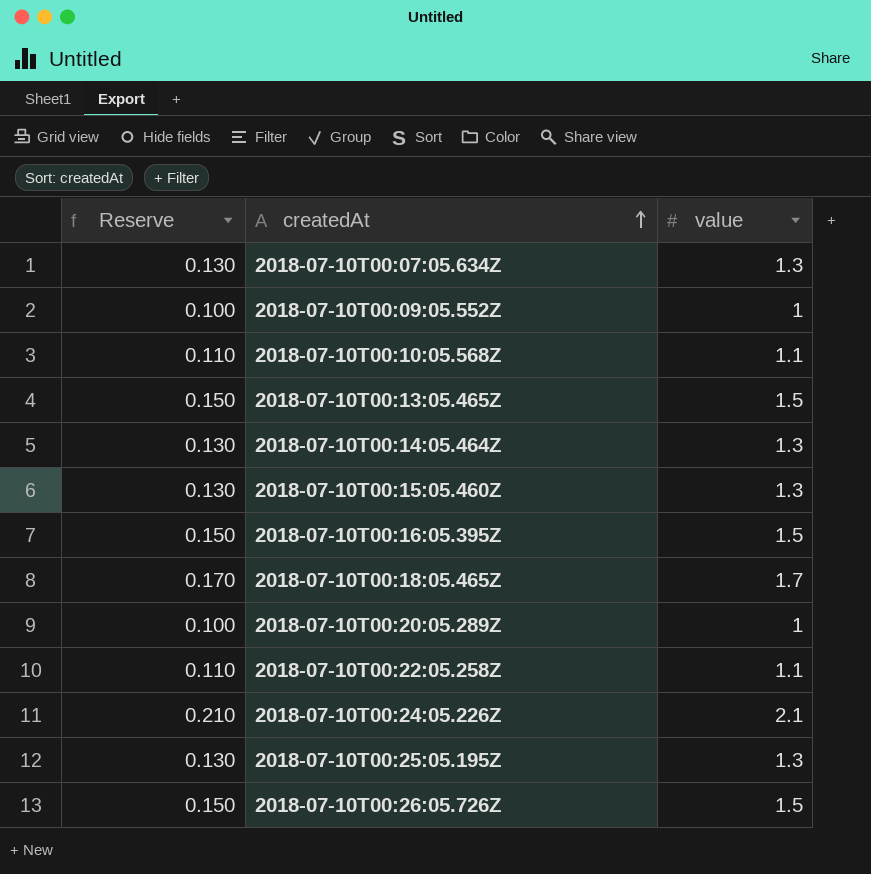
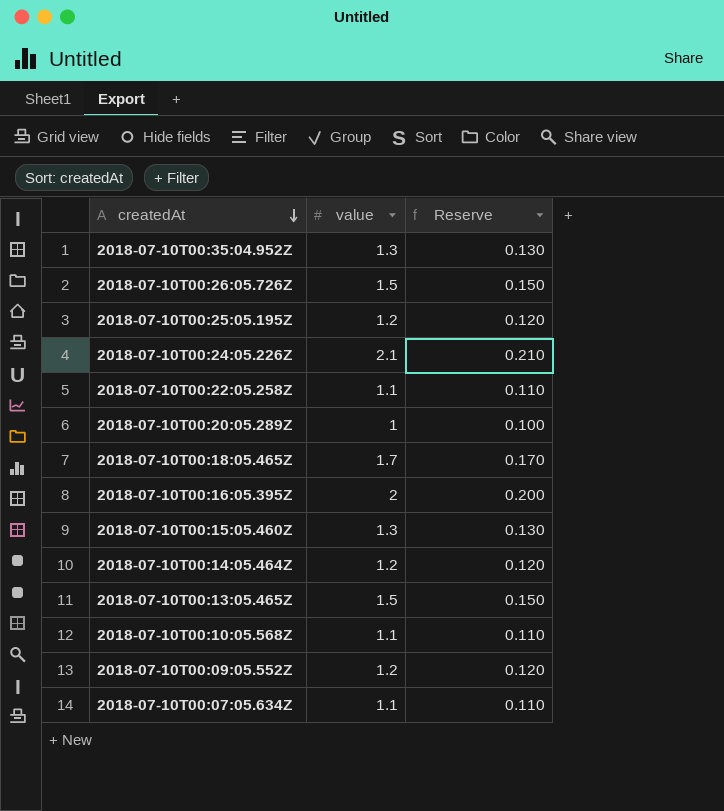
row order: createdAt ascending -> createdAt descending
column Reserve | position: 1 -> 3
row 2018-07-10T00:35:04.952Z: none -> 1.3 | 0.130
2018-07-10T00:25:05.195Z | value: 1.3 -> 1.2
2018-07-10T00:25:05.195Z | Reserve: 0.130 -> 0.120
2018-07-10T00:16:05.395Z | value: 1.5 -> 2
2018-07-10T00:16:05.395Z | Reserve: 0.150 -> 0.200
2018-07-10T00:14:05.464Z | value: 1.3 -> 1.2
2018-07-10T00:14:05.464Z | Reserve: 0.130 -> 0.120
2018-07-10T00:09:05.552Z | value: 1 -> 1.2
2018-07-10T00:09:05.552Z | Reserve: 0.100 -> 0.120
2018-07-10T00:07:05.634Z | value: 1.3 -> 1.1
2018-07-10T00:07:05.634Z | Reserve: 0.130 -> 0.110

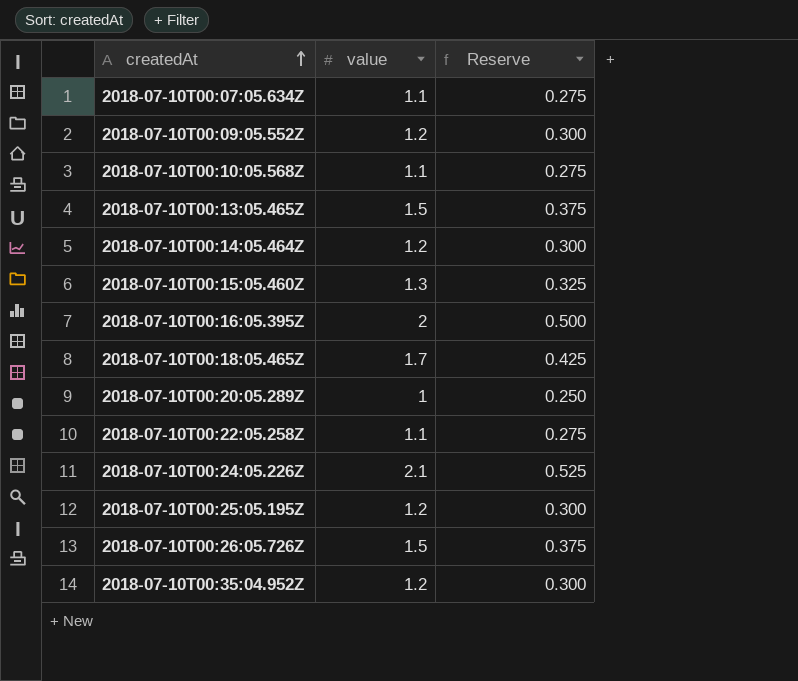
row order: createdAt descending -> createdAt ascending
column Reserve | formula: [value] * 0.1 -> [value] * 0.25
2018-07-10T00:35:04.952Z | value: 1.3 -> 1.2

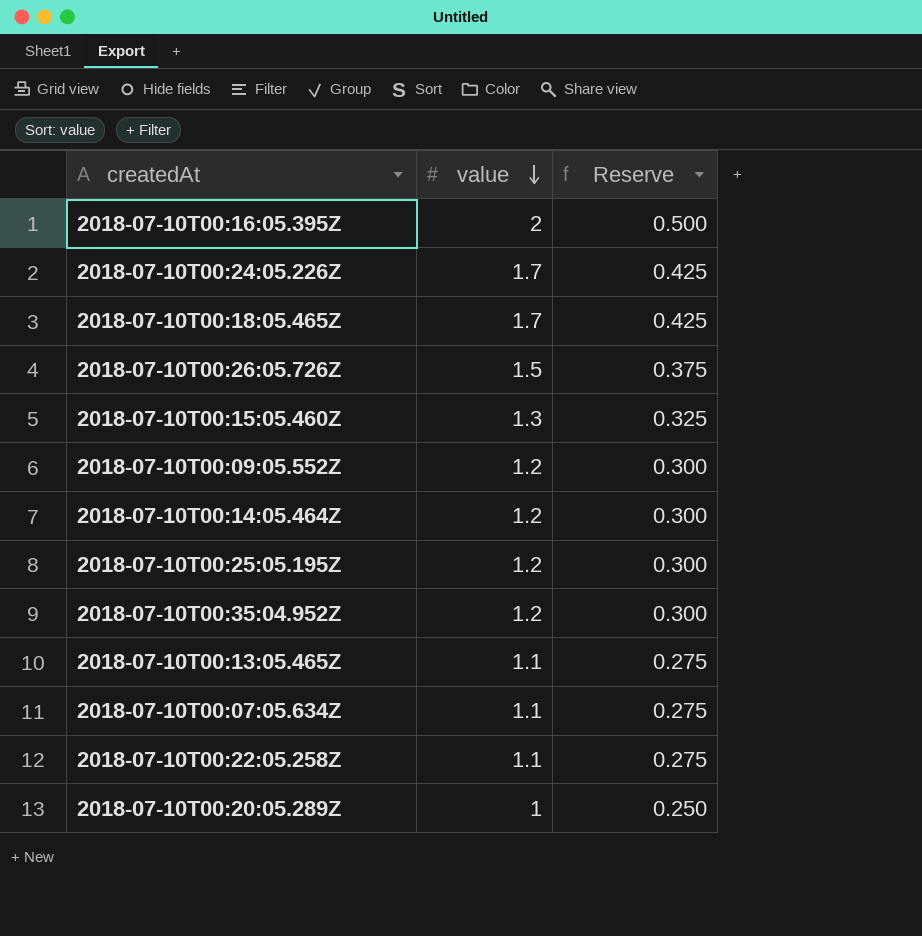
row order: createdAt ascending -> value descending
row 2018-07-10T00:10:05.568Z: 1.1 | 0.275 -> none
2018-07-10T00:24:05.226Z | value: 2.1 -> 1.7
2018-07-10T00:24:05.226Z | Reserve: 0.525 -> 0.425
2018-07-10T00:13:05.465Z | value: 1.5 -> 1.1
2018-07-10T00:13:05.465Z | Reserve: 0.375 -> 0.275

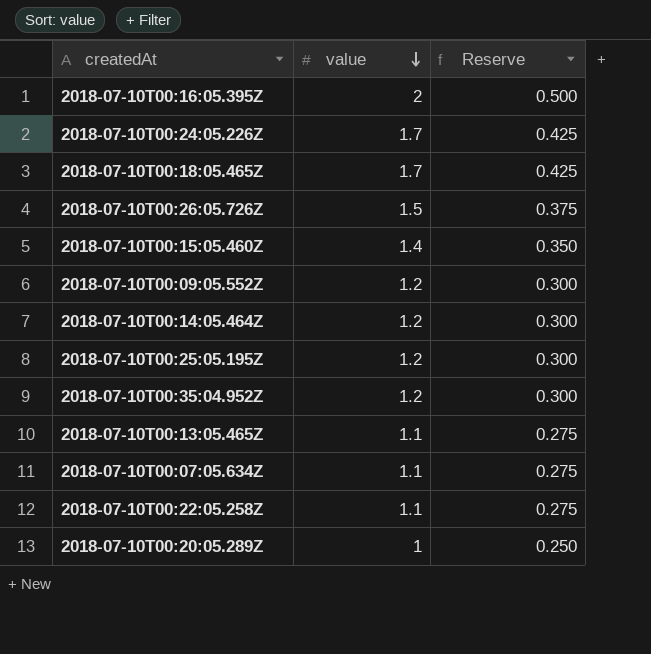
2018-07-10T00:15:05.460Z | value: 1.3 -> 1.4
2018-07-10T00:15:05.460Z | Reserve: 0.325 -> 0.350

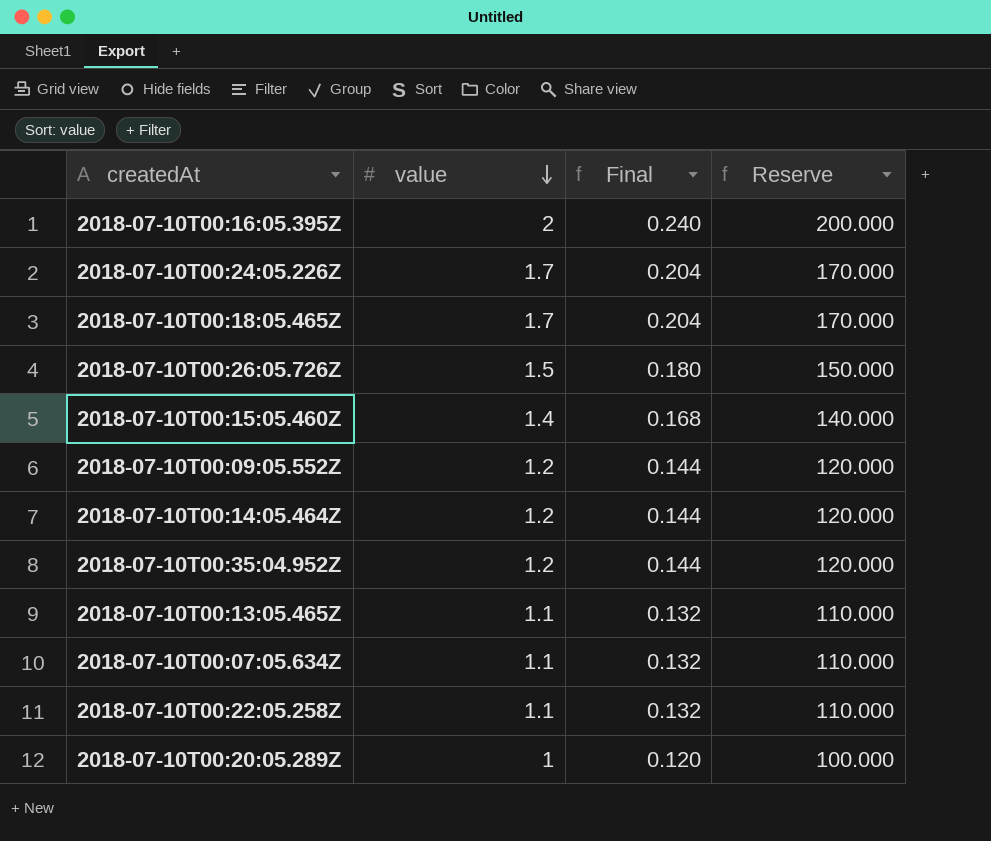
column Final | formula: none -> [value] * 0.12
column Reserve | formula: [value] * 0.25 -> [value] * 100
row 2018-07-10T00:25:05.195Z: 1.2 | 0.300 -> none

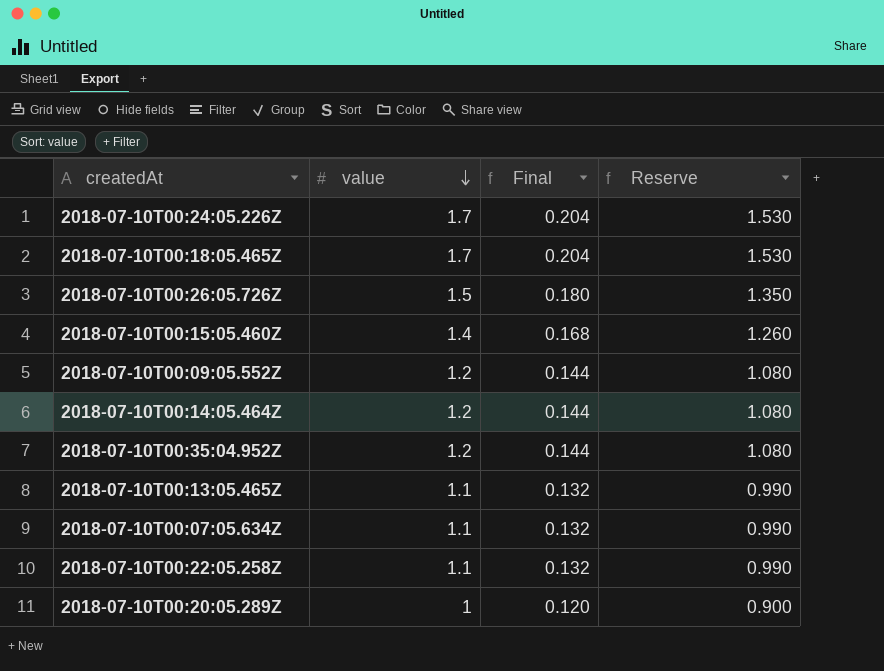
column Reserve | formula: [value] * 100 -> [value] * 0.9
row 2018-07-10T00:16:05.395Z: 2 | 0.240 | 200.000 -> none

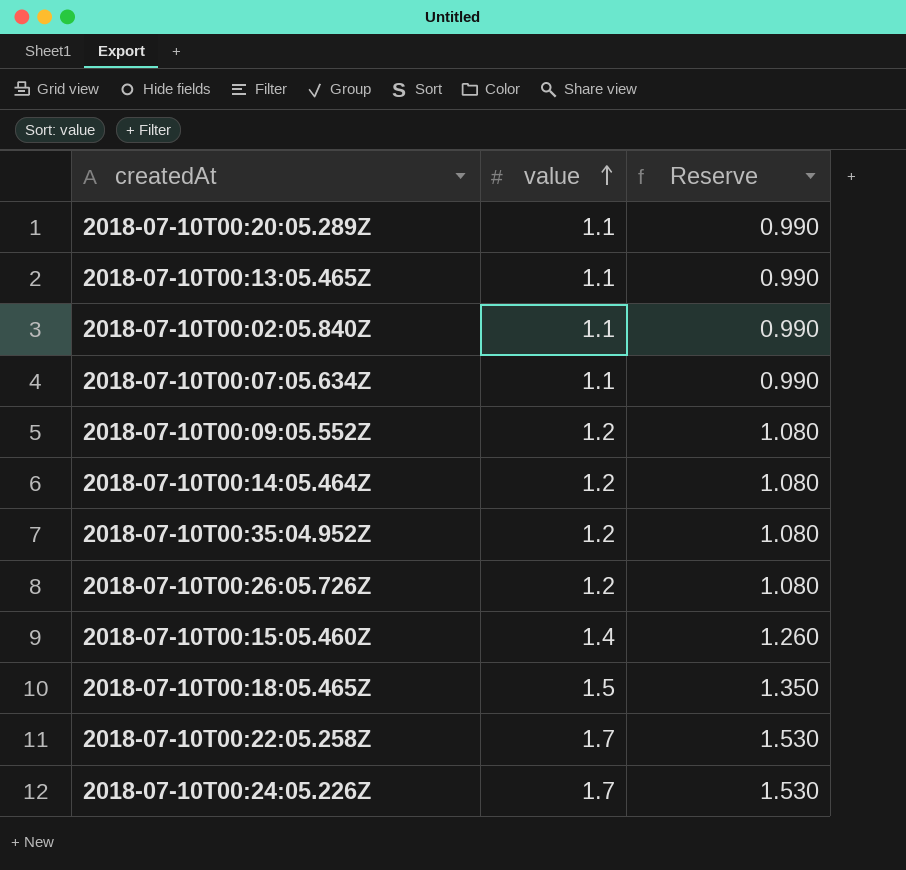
row order: value descending -> value ascending
column Final | formula: [value] * 0.12 -> none
2018-07-10T00:20:05.289Z | value: 1 -> 1.1
2018-07-10T00:20:05.289Z | Reserve: 0.900 -> 0.990
row 2018-07-10T00:02:05.840Z: none -> 1.1 | 0.990
2018-07-10T00:26:05.726Z | value: 1.5 -> 1.2
2018-07-10T00:26:05.726Z | Reserve: 1.350 -> 1.080
2018-07-10T00:18:05.465Z | value: 1.7 -> 1.5
2018-07-10T00:18:05.465Z | Reserve: 1.530 -> 1.350
2018-07-10T00:22:05.258Z | value: 1.1 -> 1.7
2018-07-10T00:22:05.258Z | Reserve: 0.990 -> 1.530

